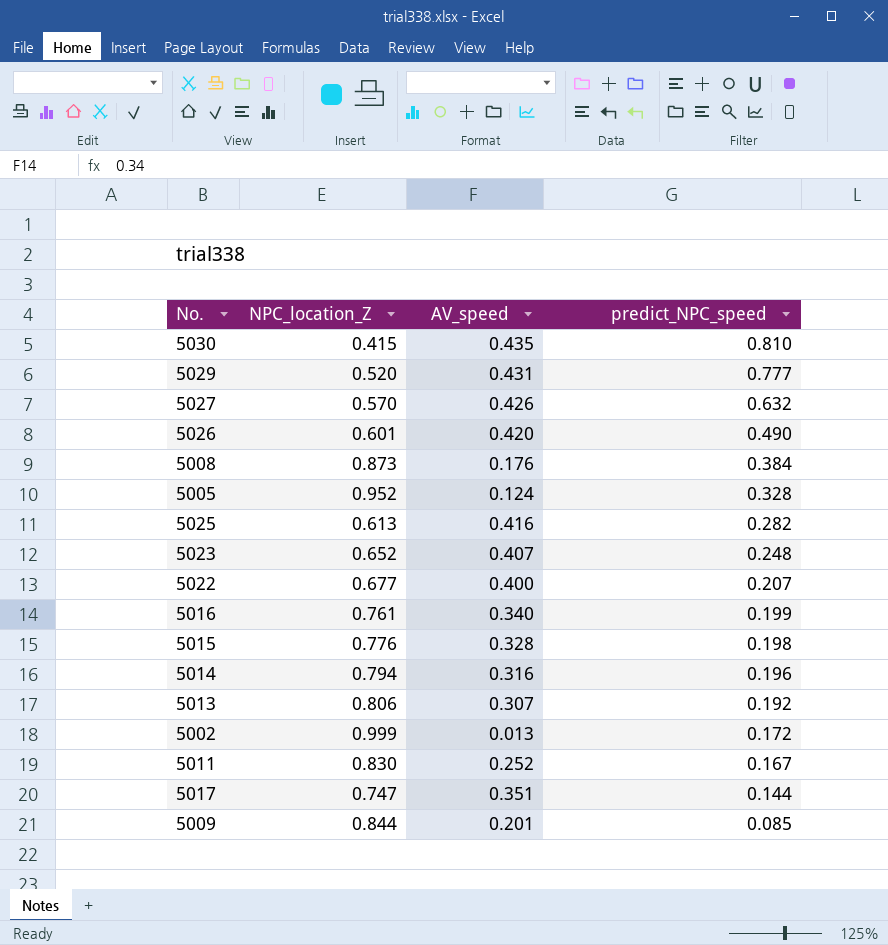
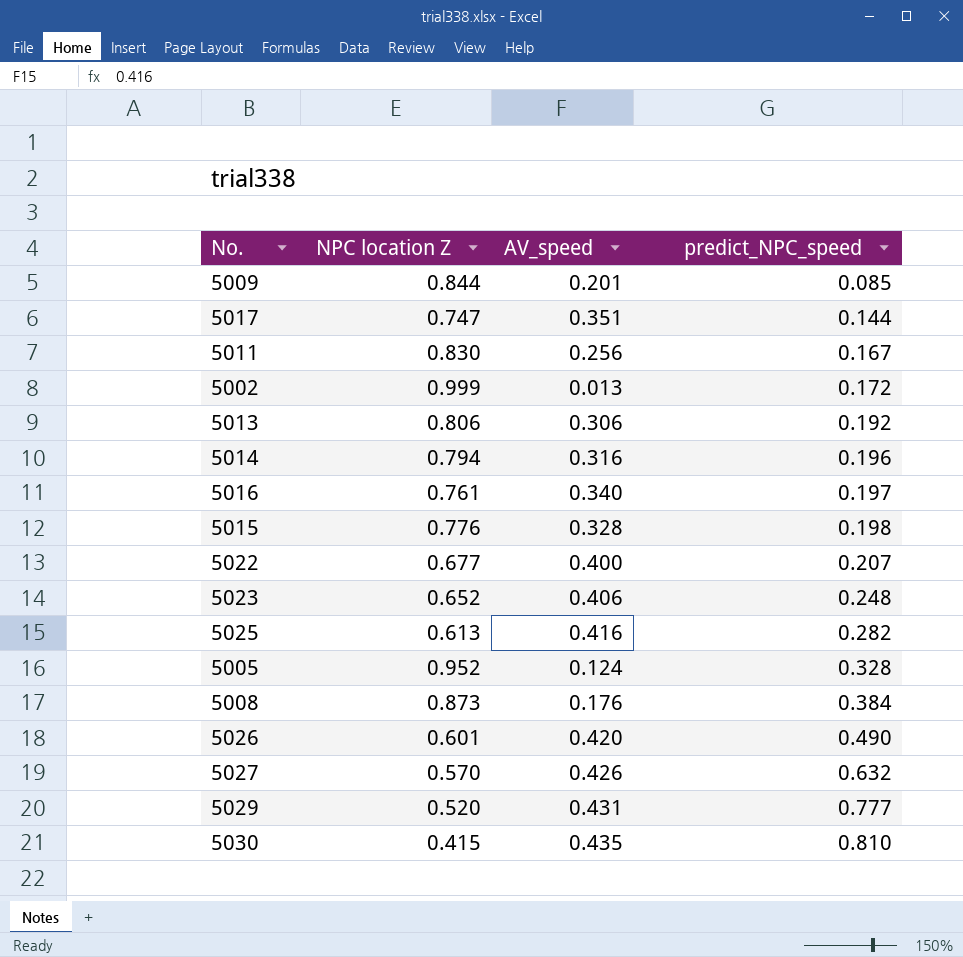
row order: predict_NPC_speed descending -> predict_NPC_speed ascending
column name: NPC_location_Z -> NPC location Z
5011 | AV_speed: 0.252 -> 0.256
5013 | AV_speed: 0.307 -> 0.306
5016 | predict_NPC_speed: 0.199 -> 0.197
5023 | AV_speed: 0.407 -> 0.406

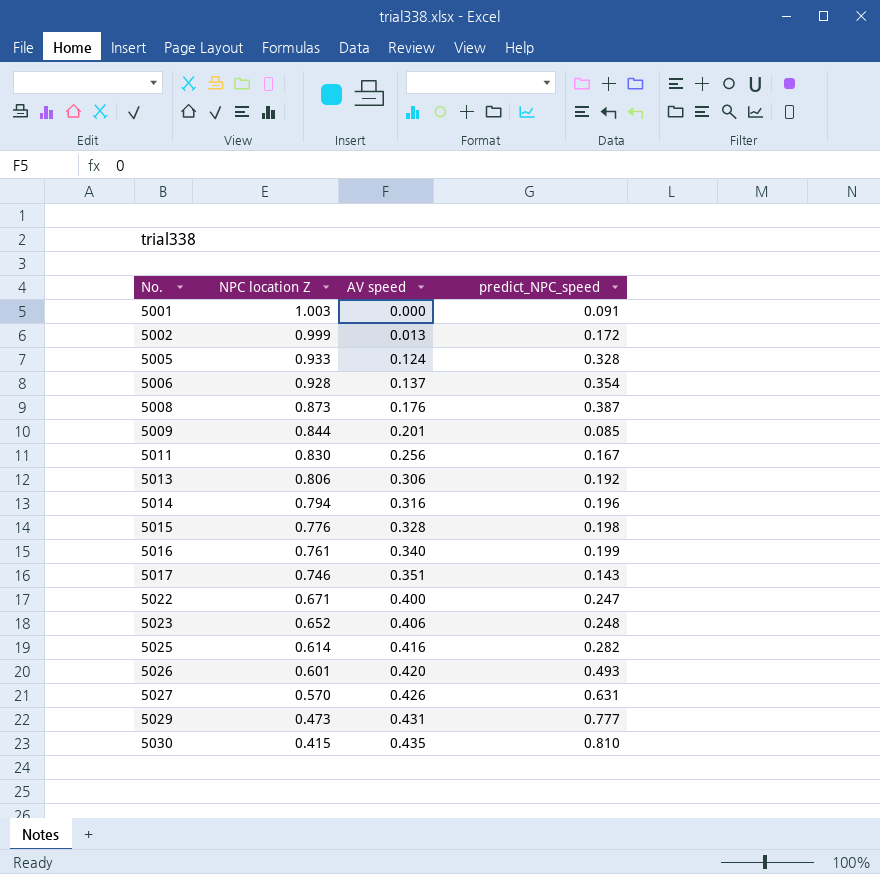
row order: predict_NPC_speed ascending -> No. ascending
column name: AV_speed -> AV speed
row 5001: none -> 1.003 | 0.000 | 0.091
5005 | NPC location Z: 0.952 -> 0.933
row 5006: none -> 0.928 | 0.137 | 0.354
5008 | predict_NPC_speed: 0.384 -> 0.387
5016 | predict_NPC_speed: 0.197 -> 0.199
5017 | NPC location Z: 0.747 -> 0.746
5017 | predict_NPC_speed: 0.144 -> 0.143
5022 | NPC location Z: 0.677 -> 0.671
5022 | predict_NPC_speed: 0.207 -> 0.247
5025 | NPC location Z: 0.613 -> 0.614
5026 | predict_NPC_speed: 0.490 -> 0.493
5027 | predict_NPC_speed: 0.632 -> 0.631
5029 | NPC location Z: 0.520 -> 0.473

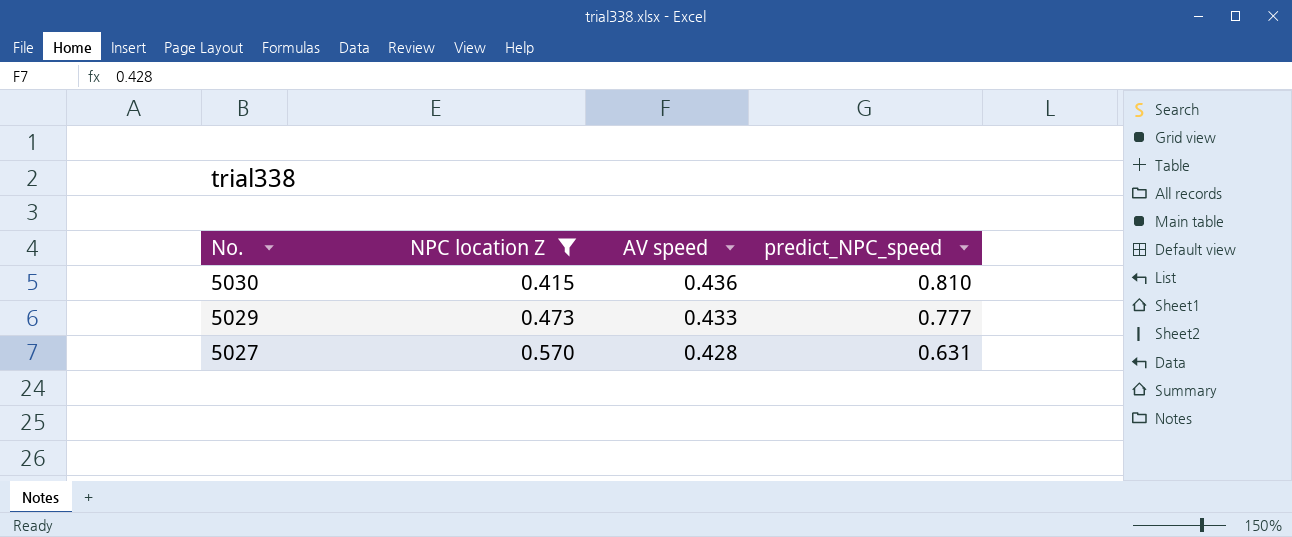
filter: none -> NPC location Z <= 0.570
row order: No. ascending -> No. descending
5030 | AV speed: 0.435 -> 0.436
5029 | AV speed: 0.431 -> 0.433
5027 | AV speed: 0.426 -> 0.428

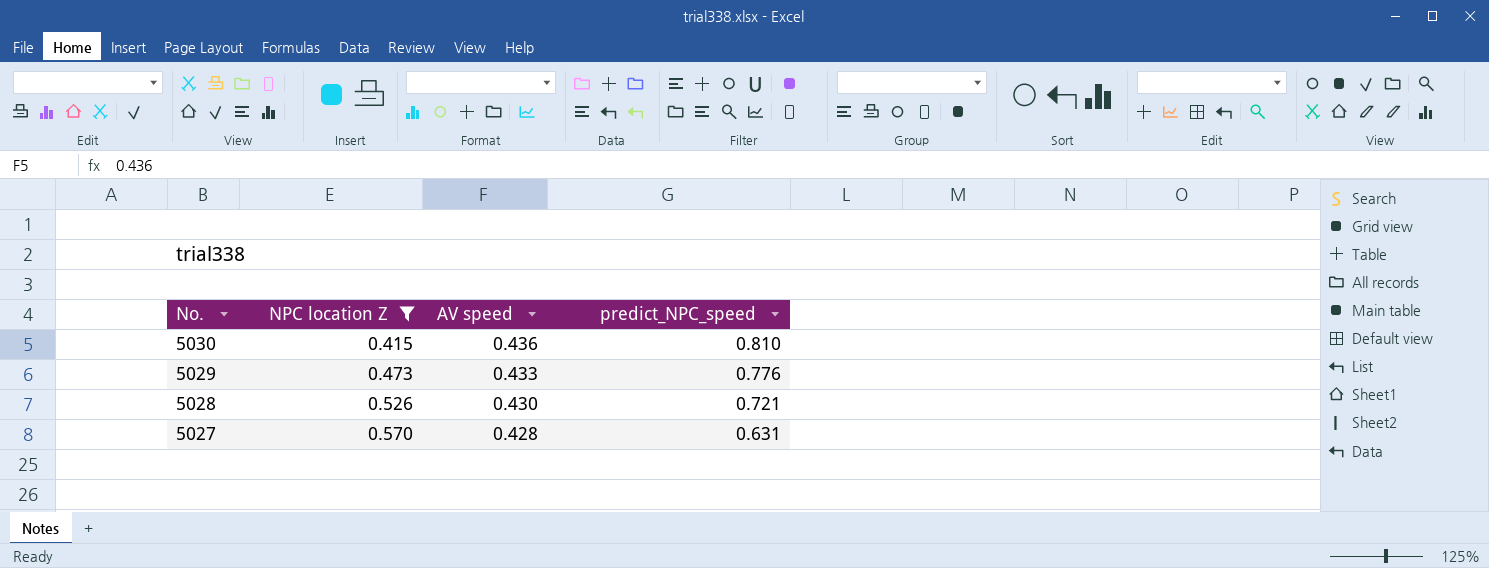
5029 | predict_NPC_speed: 0.777 -> 0.776
row 5028: none -> 0.526 | 0.430 | 0.721

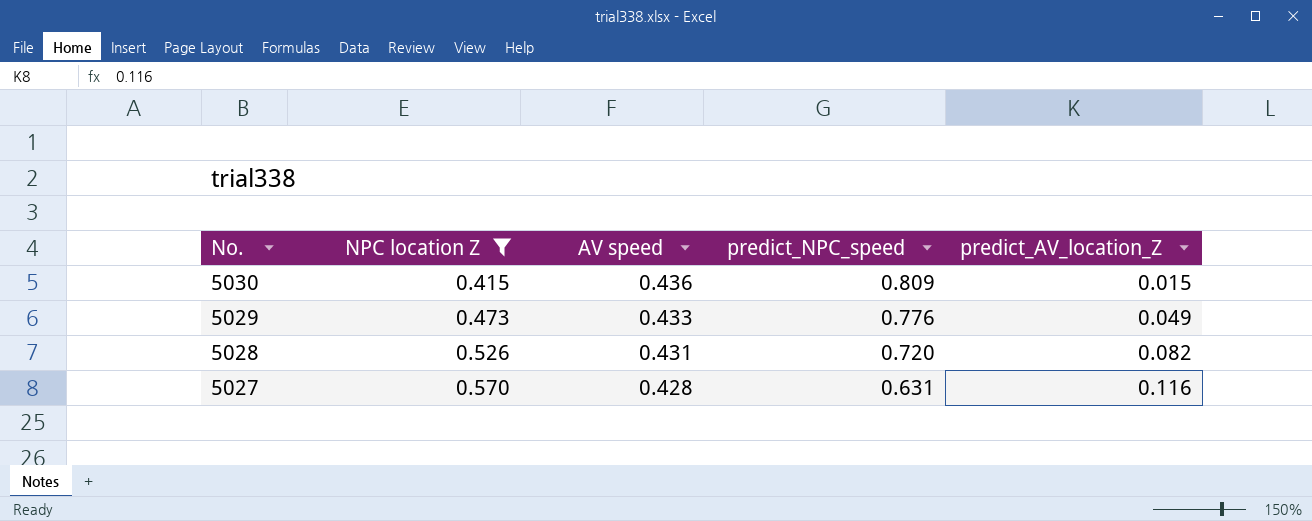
column predict_AV_location_Z | position: none -> 5
5030 | predict_NPC_speed: 0.810 -> 0.809
5028 | AV speed: 0.430 -> 0.431
5028 | predict_NPC_speed: 0.721 -> 0.720

